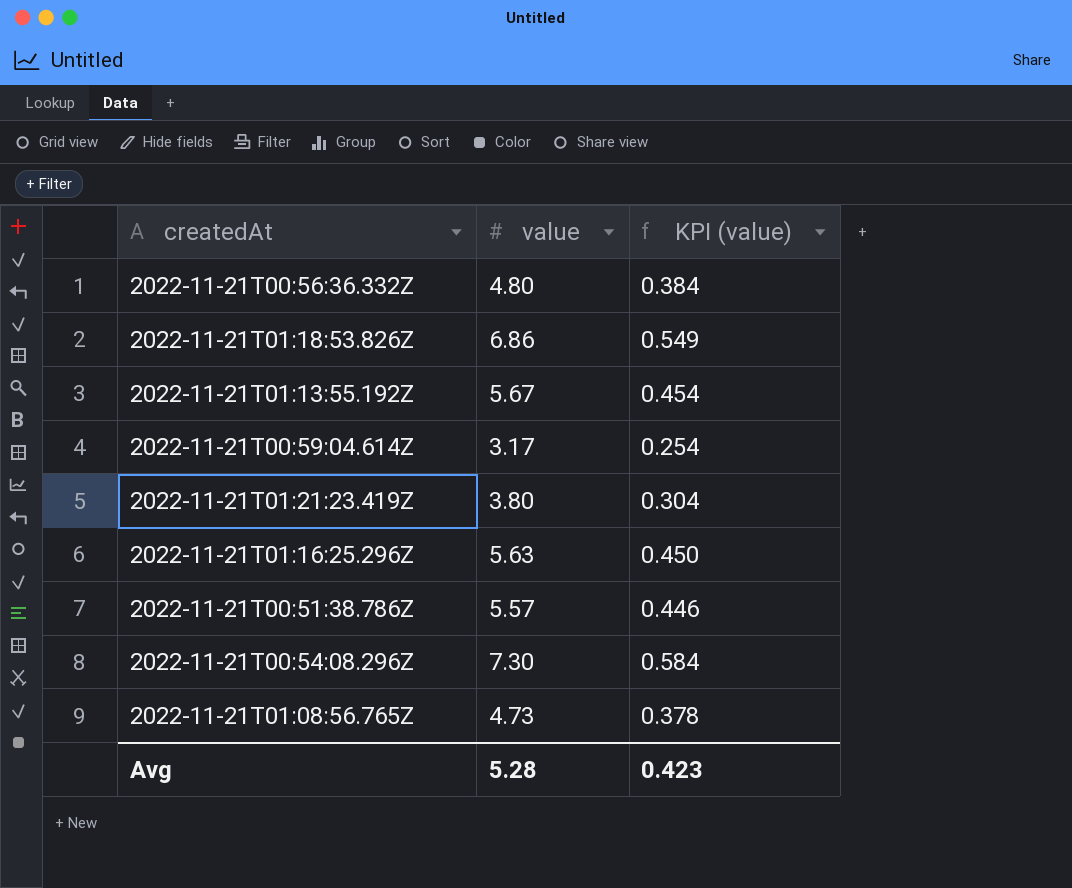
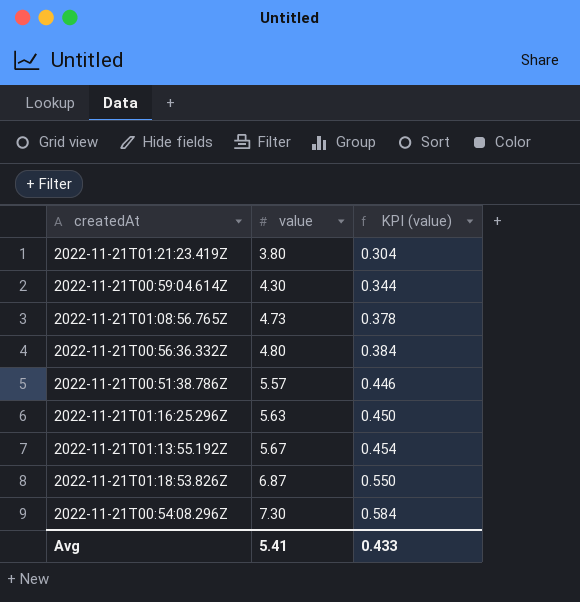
row order: none -> value ascending
2022-11-21T00:59:04.614Z | value: 3.17 -> 4.30
2022-11-21T00:59:04.614Z | KPI (value): 0.254 -> 0.344
2022-11-21T01:18:53.826Z | value: 6.86 -> 6.87
2022-11-21T01:18:53.826Z | KPI (value): 0.549 -> 0.550
Avg | value: 5.28 -> 5.41
Avg | KPI (value): 0.423 -> 0.433

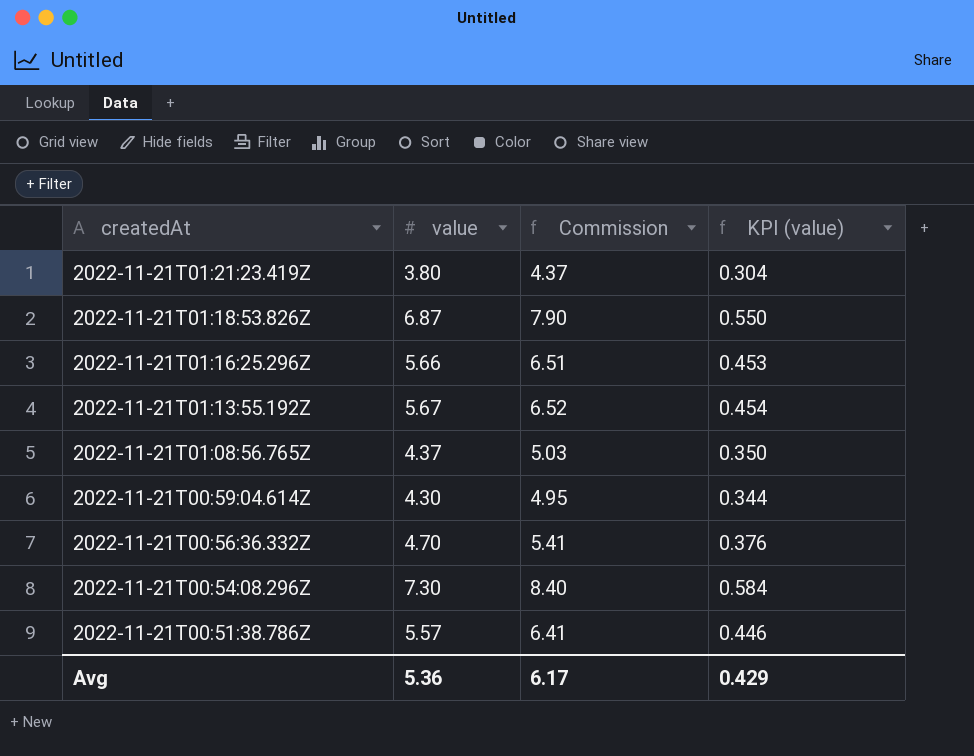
row order: value ascending -> createdAt descending
column Commission | formula: none -> [value] * 1.15
2022-11-21T01:16:25.296Z | value: 5.63 -> 5.66
2022-11-21T01:16:25.296Z | KPI (value): 0.450 -> 0.453
2022-11-21T01:08:56.765Z | value: 4.73 -> 4.37
2022-11-21T01:08:56.765Z | KPI (value): 0.378 -> 0.350
2022-11-21T00:56:36.332Z | value: 4.80 -> 4.70
2022-11-21T00:56:36.332Z | KPI (value): 0.384 -> 0.376
Avg | value: 5.41 -> 5.36
Avg | KPI (value): 0.433 -> 0.429

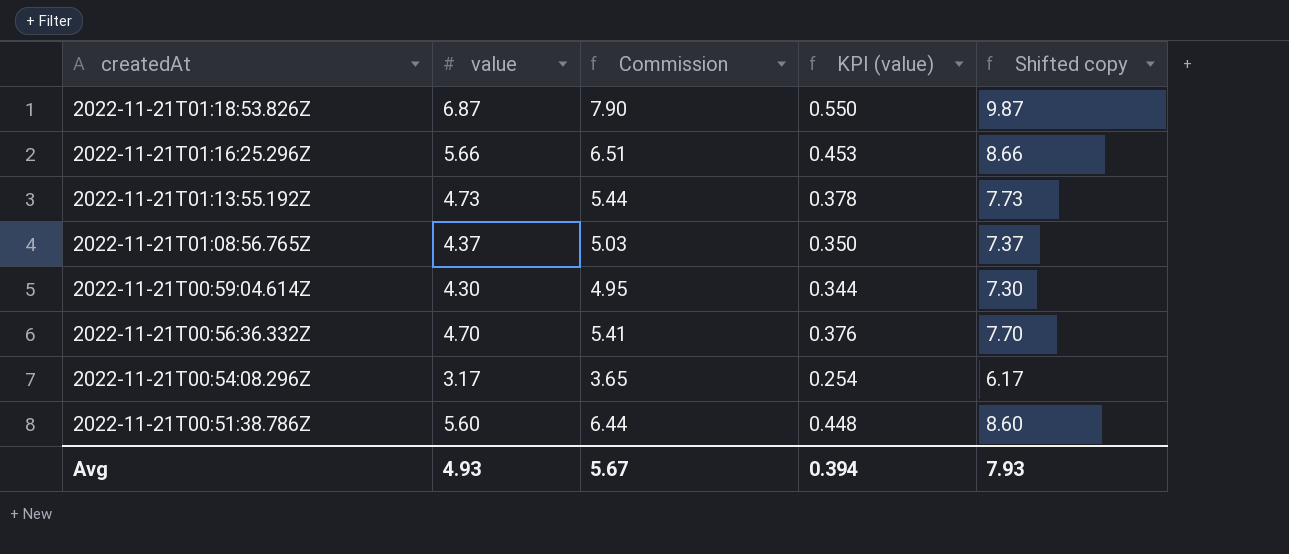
column Shifted copy | formula: none -> [value] + 3
row 2022-11-21T01:21:23.419Z: 3.80 | 4.37 | 0.304 -> none
2022-11-21T01:13:55.192Z | value: 5.67 -> 4.73
2022-11-21T01:13:55.192Z | Commission: 6.52 -> 5.44
2022-11-21T01:13:55.192Z | KPI (value): 0.454 -> 0.378
2022-11-21T00:54:08.296Z | value: 7.30 -> 3.17
2022-11-21T00:54:08.296Z | Commission: 8.40 -> 3.65
2022-11-21T00:54:08.296Z | KPI (value): 0.584 -> 0.254
2022-11-21T00:51:38.786Z | value: 5.57 -> 5.60
2022-11-21T00:51:38.786Z | Commission: 6.41 -> 6.44
2022-11-21T00:51:38.786Z | KPI (value): 0.446 -> 0.448
Avg | value: 5.36 -> 4.93
Avg | Commission: 6.17 -> 5.67
Avg | KPI (value): 0.429 -> 0.394

